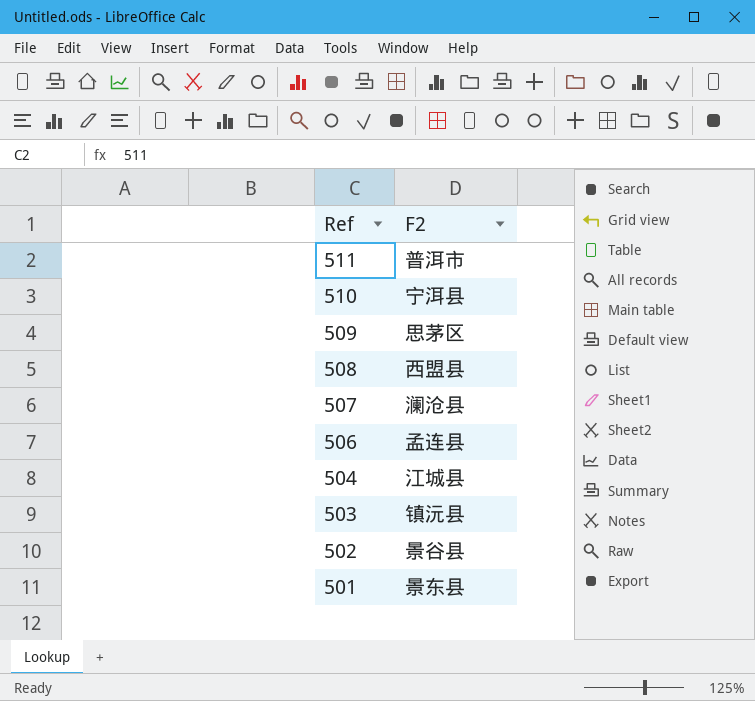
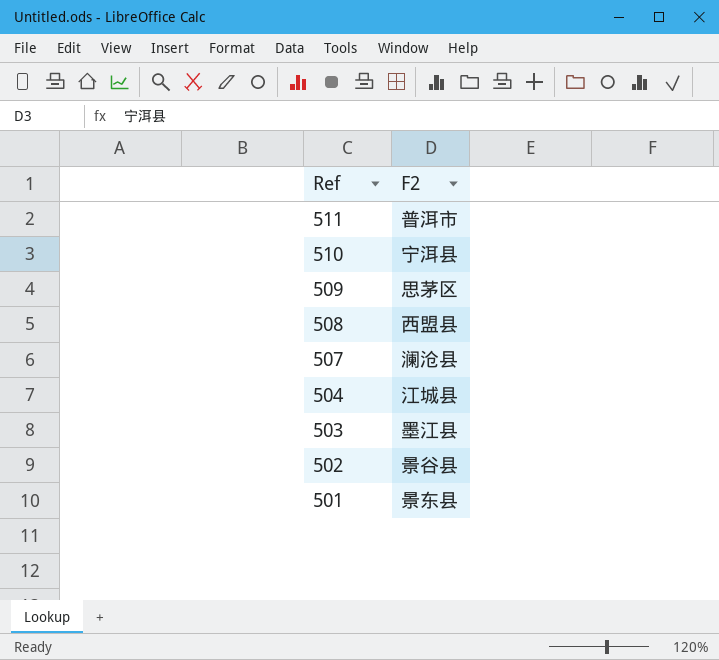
row 506: 孟连县 -> none
503 | F2: 镇沅县 -> 墨江县

